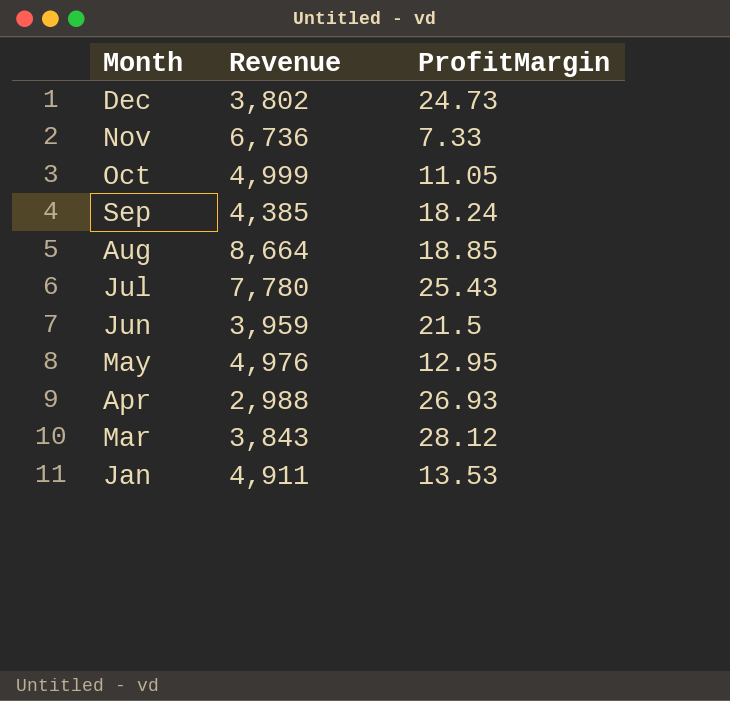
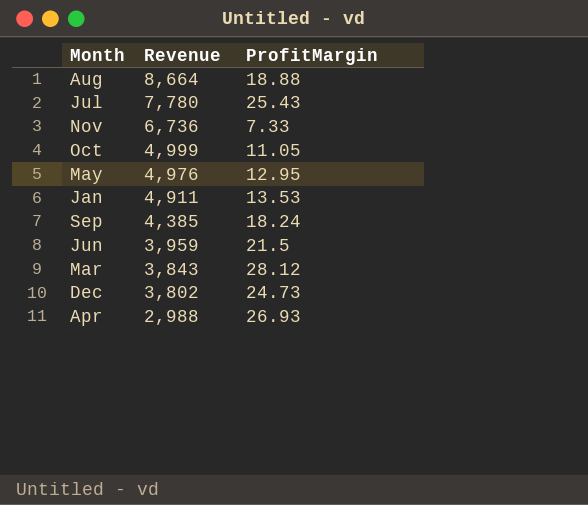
row order: Month descending -> Revenue descending
Aug | ProfitMargin: 18.85 -> 18.88

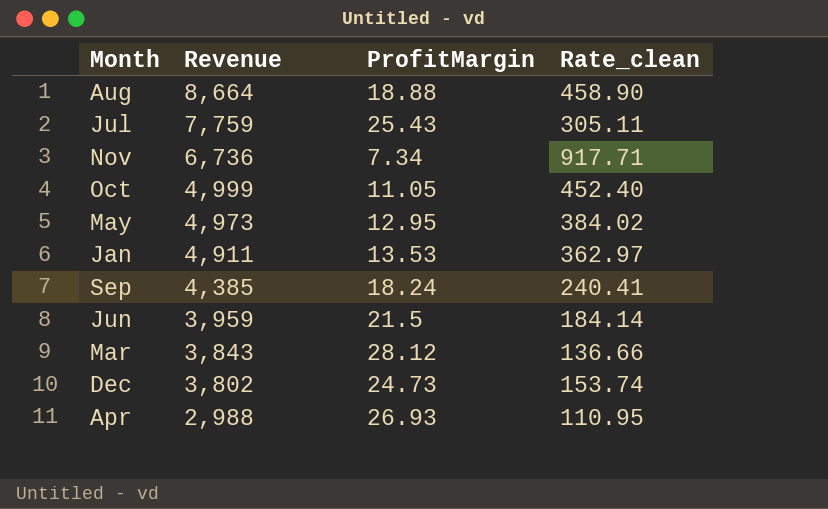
column Rate_clean | formula: none -> [Revenue] / [ProfitMargin]
Jul | Revenue: 7,780 -> 7,759
Nov | ProfitMargin: 7.33 -> 7.34
May | Revenue: 4,976 -> 4,973

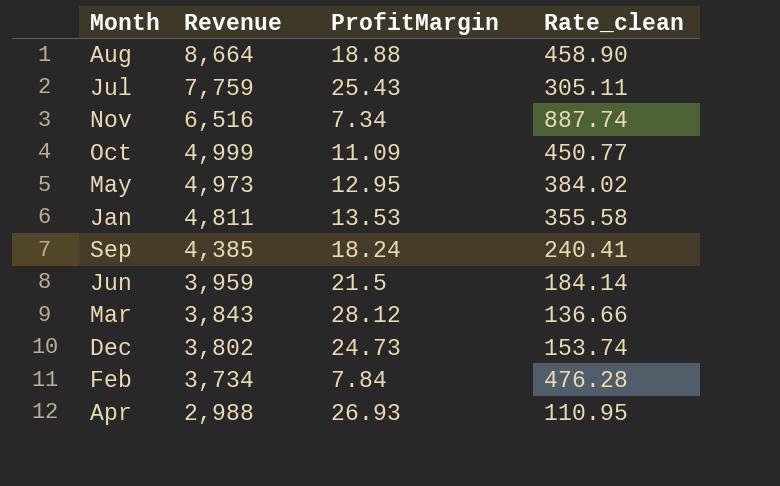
Nov | Revenue: 6,736 -> 6,516
Nov | Rate_clean: 917.71 -> 887.74
Oct | ProfitMargin: 11.05 -> 11.09
Oct | Rate_clean: 452.40 -> 450.77
Jan | Revenue: 4,911 -> 4,811
Jan | Rate_clean: 362.97 -> 355.58
row Feb: none -> 3,734 | 7.84 | 476.28

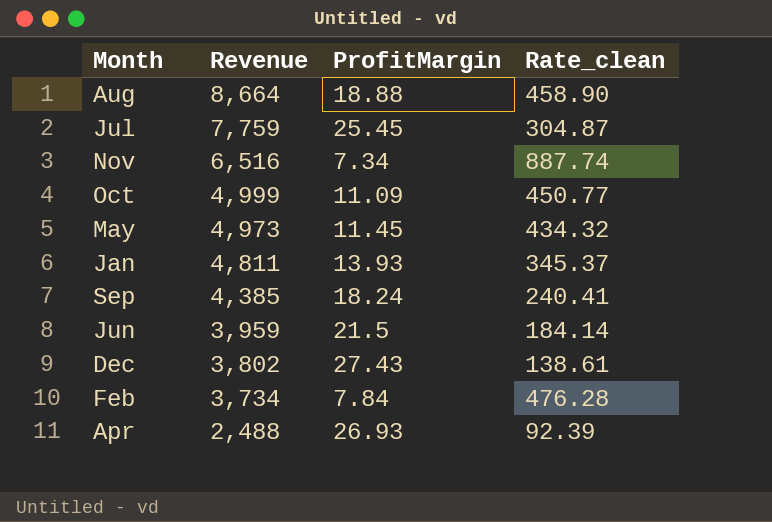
row Mar: 3,843 | 28.12 | 136.66 -> none
Jul | ProfitMargin: 25.43 -> 25.45
Jul | Rate_clean: 305.11 -> 304.87
May | ProfitMargin: 12.95 -> 11.45
May | Rate_clean: 384.02 -> 434.32
Jan | ProfitMargin: 13.53 -> 13.93
Jan | Rate_clean: 355.58 -> 345.37
Dec | ProfitMargin: 24.73 -> 27.43
Dec | Rate_clean: 153.74 -> 138.61
Apr | Revenue: 2,988 -> 2,488
Apr | Rate_clean: 110.95 -> 92.39

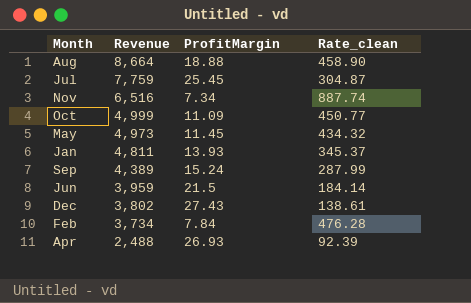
Sep | Revenue: 4,385 -> 4,389
Sep | ProfitMargin: 18.24 -> 15.24
Sep | Rate_clean: 240.41 -> 287.99

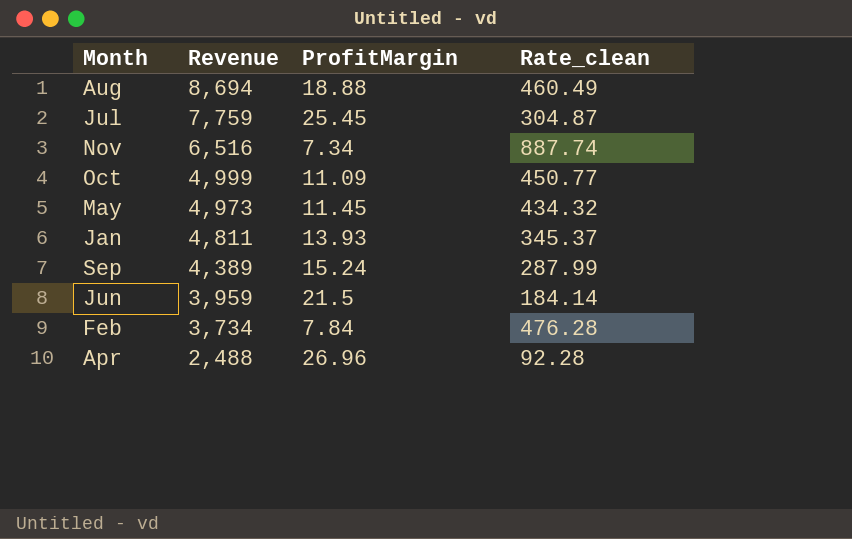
row Dec: 3,802 | 27.43 | 138.61 -> none
Aug | Revenue: 8,664 -> 8,694
Aug | Rate_clean: 458.90 -> 460.49
Apr | ProfitMargin: 26.93 -> 26.96
Apr | Rate_clean: 92.39 -> 92.28

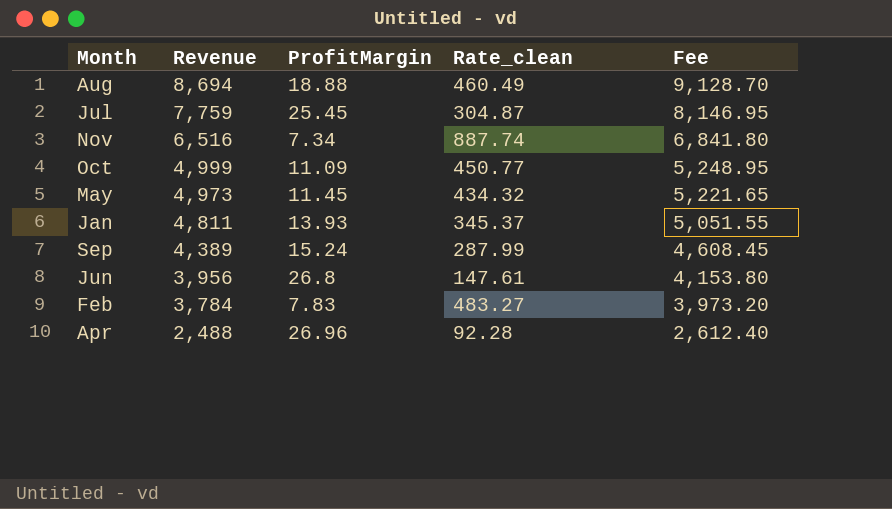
column Fee | formula: none -> [Revenue] * 1.05
Jun | Revenue: 3,959 -> 3,956
Jun | ProfitMargin: 21.5 -> 26.8
Jun | Rate_clean: 184.14 -> 147.61
Feb | Revenue: 3,734 -> 3,784
Feb | ProfitMargin: 7.84 -> 7.83
Feb | Rate_clean: 476.28 -> 483.27

